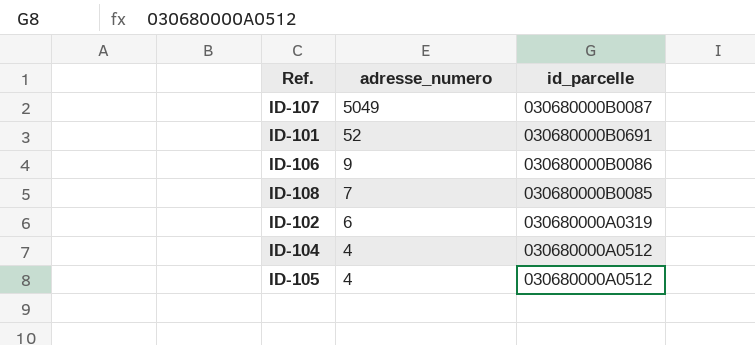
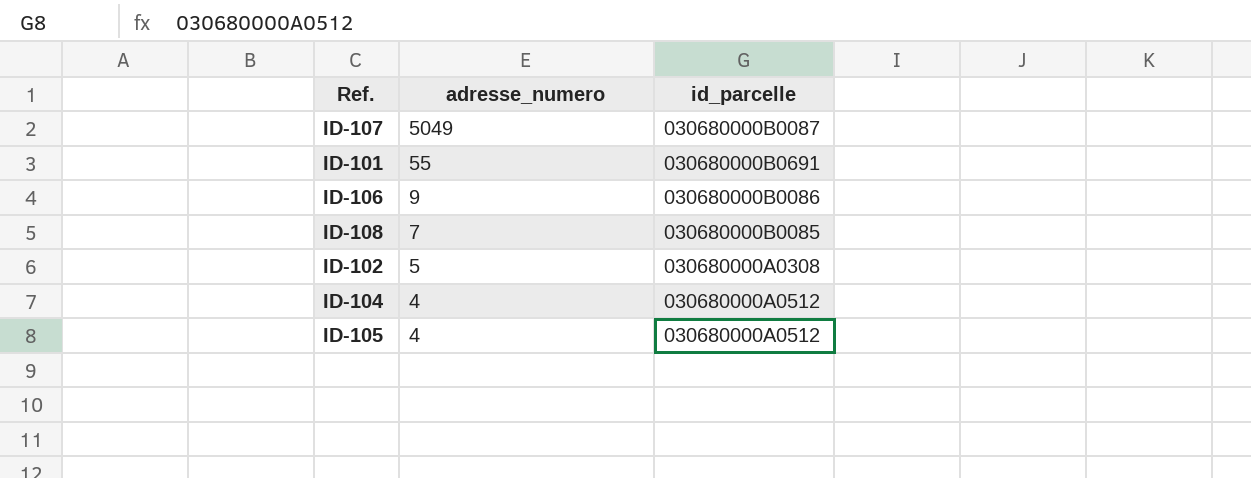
ID-101 | adresse_numero: 52 -> 55
ID-102 | adresse_numero: 6 -> 5
ID-102 | id_parcelle: 030680000A0319 -> 030680000A0308

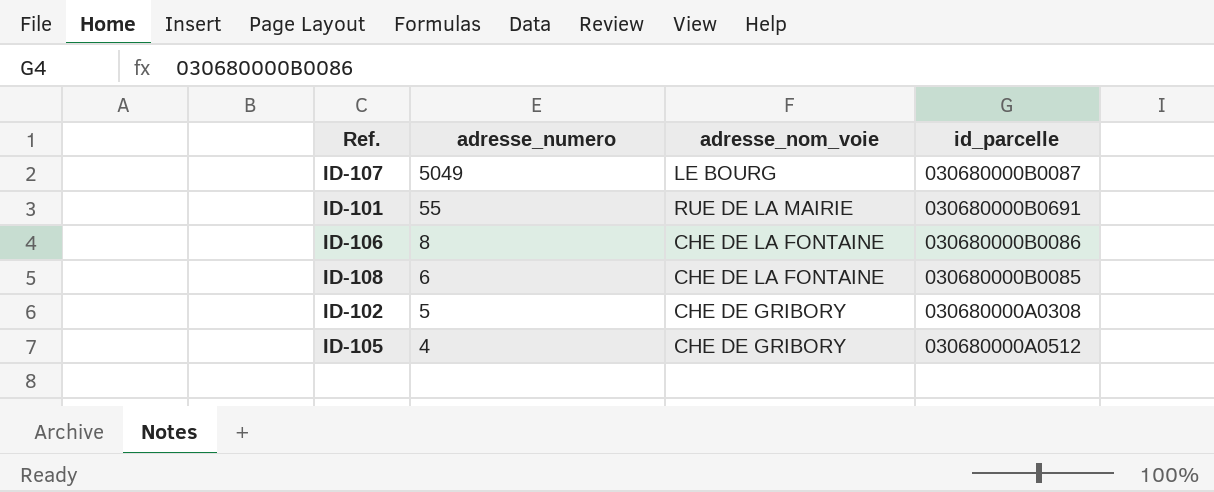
column adresse_nom_voie | position: none -> 3
row ID-104: 4 | 030680000A0512 -> none
ID-106 | adresse_numero: 9 -> 8
ID-108 | adresse_numero: 7 -> 6

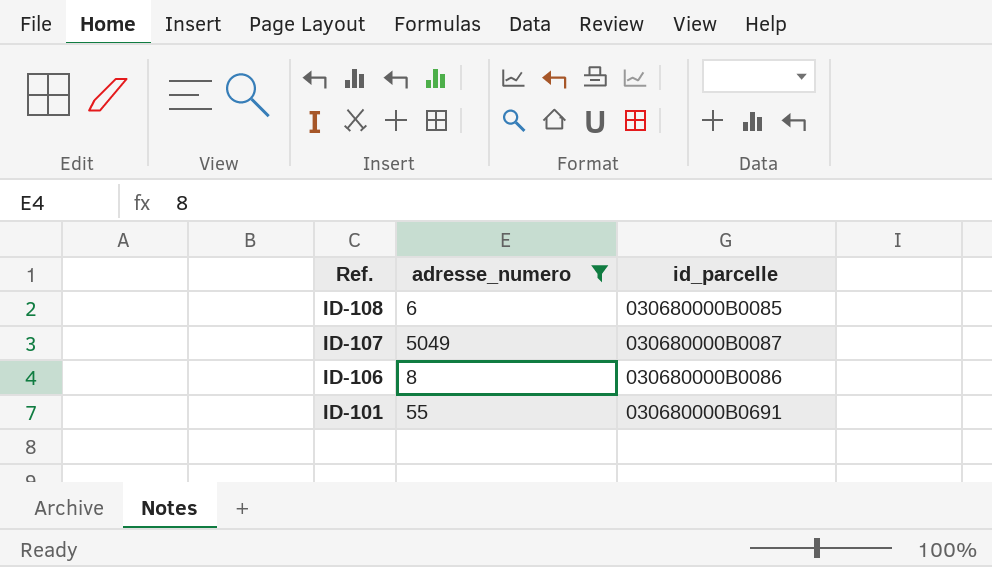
filter: none -> adresse_numero >= 6
row order: adresse_numero descending -> Ref. descending
column adresse_nom_voie | position: 3 -> none

